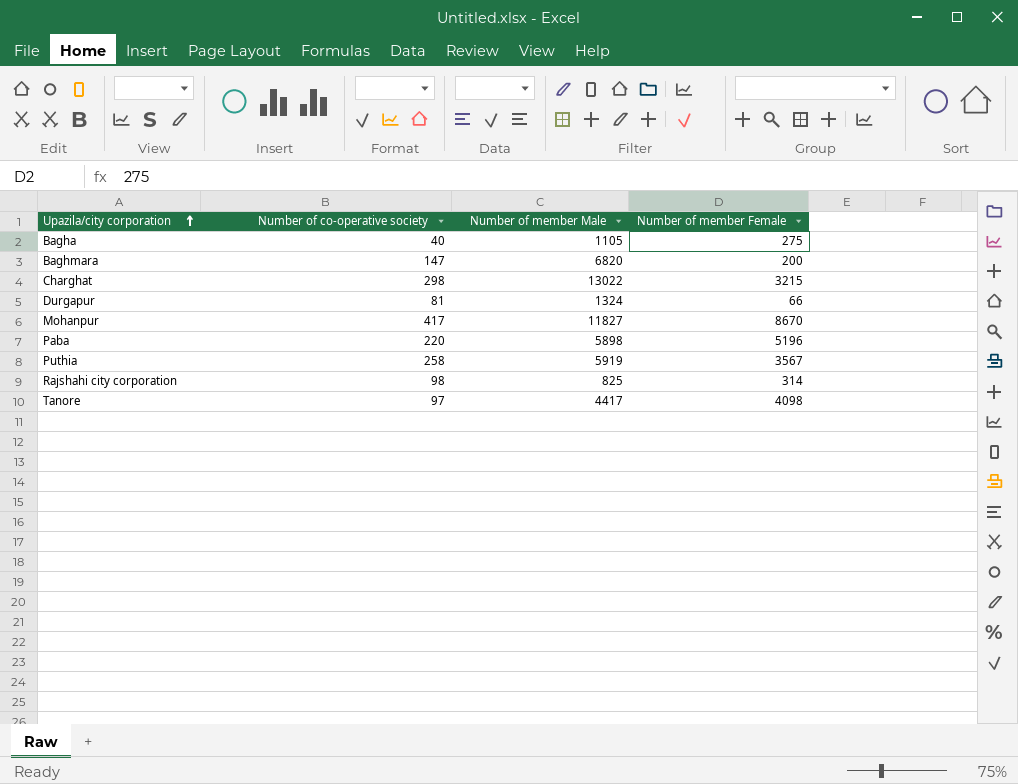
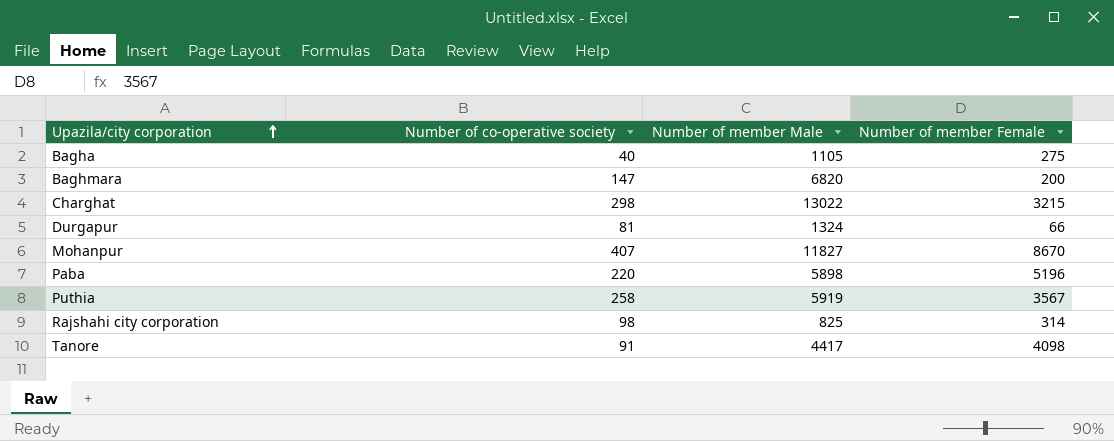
Mohanpur | Number of co-operative society: 417 -> 407
Tanore | Number of co-operative society: 97 -> 91

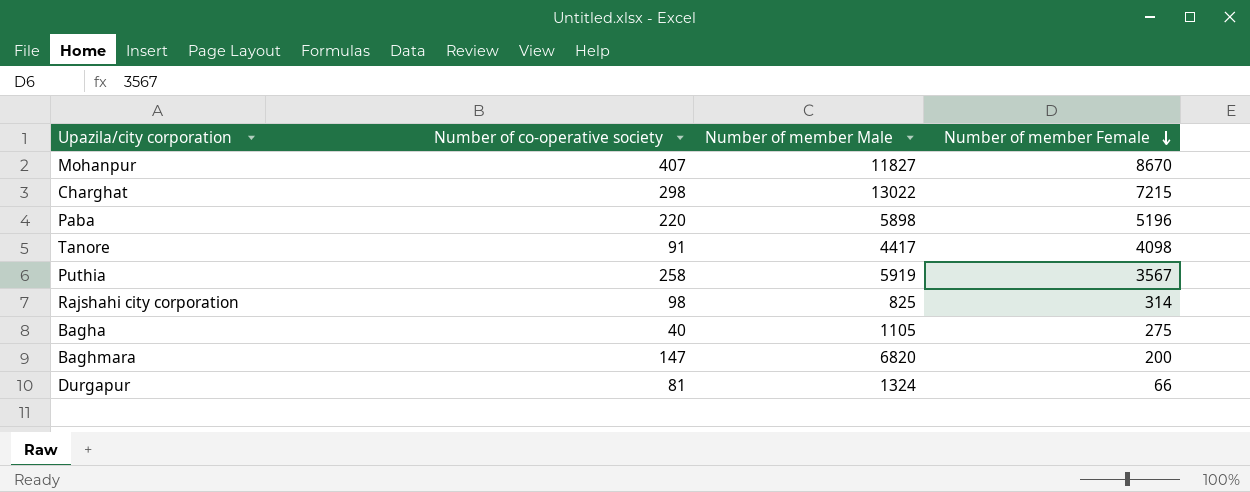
row order: Upazila/city corporation ascending -> Number of member Female descending
Charghat | Number of member Female: 3215 -> 7215

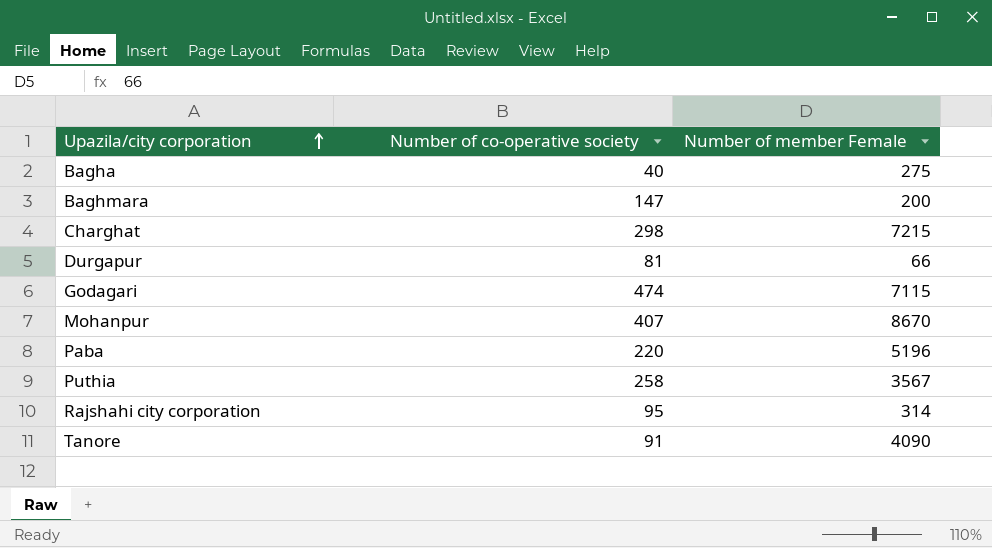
row order: Number of member Female descending -> Upazila/city corporation ascending
column Number of member Male | position: 3 -> none
row Godagari: none -> 474 | 7115
Rajshahi city corporation | Number of co-operative society: 98 -> 95
Tanore | Number of member Female: 4098 -> 4090

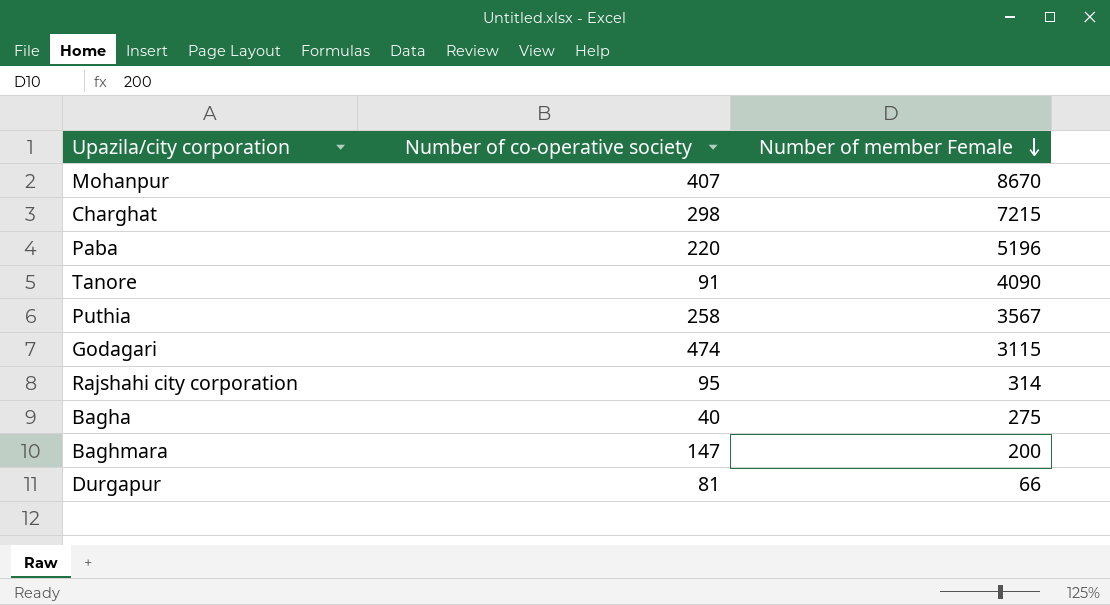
row order: Upazila/city corporation ascending -> Number of member Female descending
Godagari | Number of member Female: 7115 -> 3115

